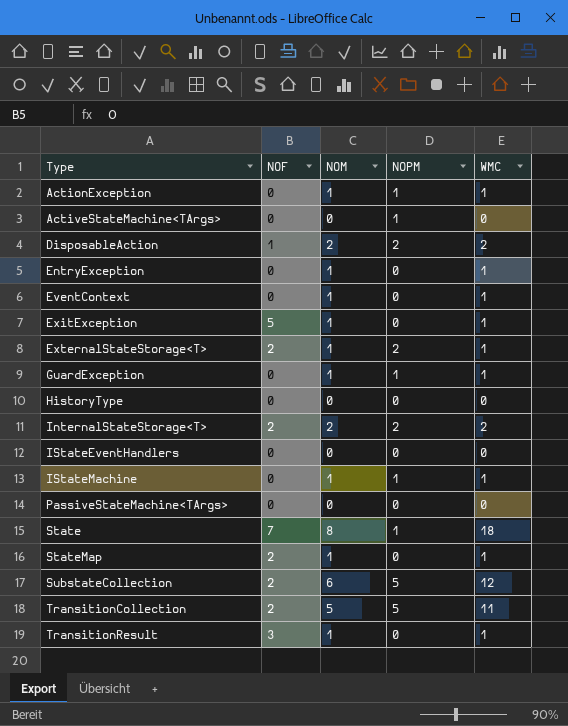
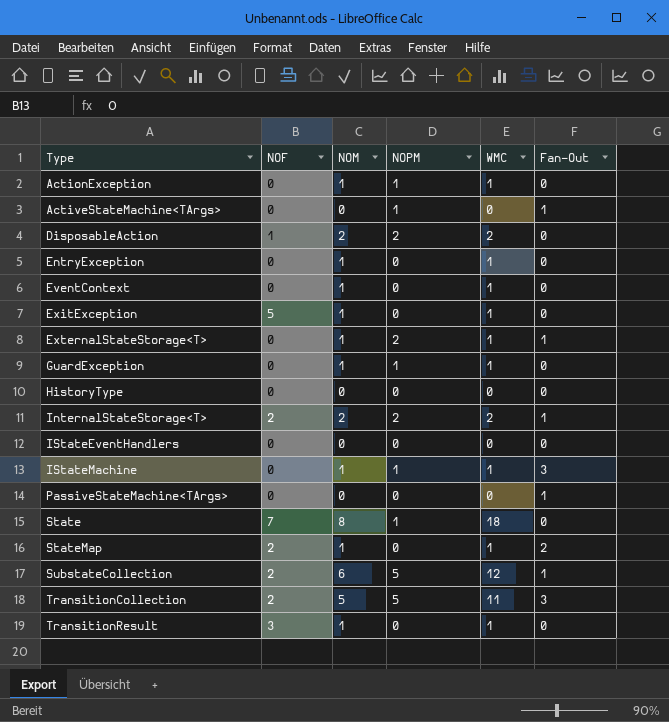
column Fan-Out | position: none -> 6
ExternalStateStorage<T> | NOF: 2 -> 0

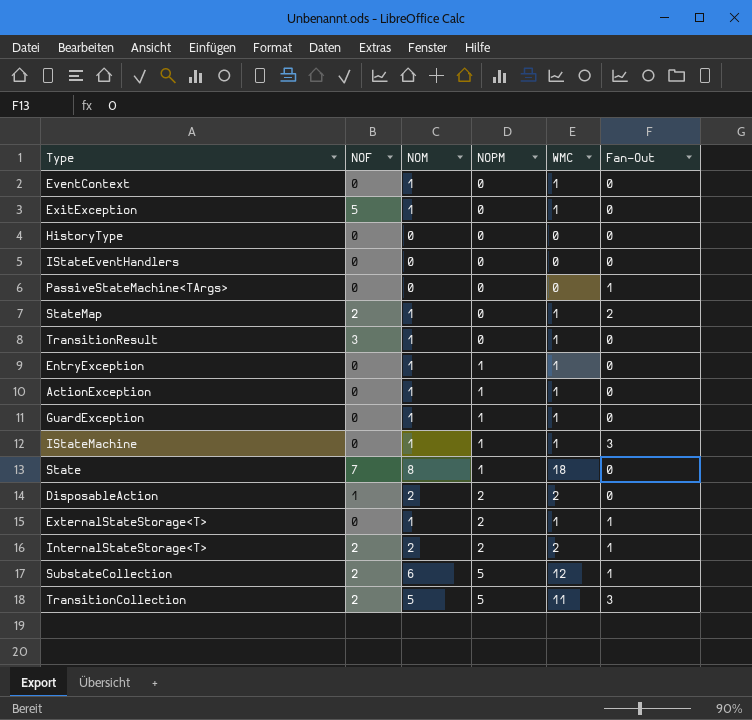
row order: Type ascending -> NOPM ascending
row ActiveStateMachine<TArgs>: 0 | 0 | 1 | 0 | 1 -> none
EntryException | NOPM: 0 -> 1

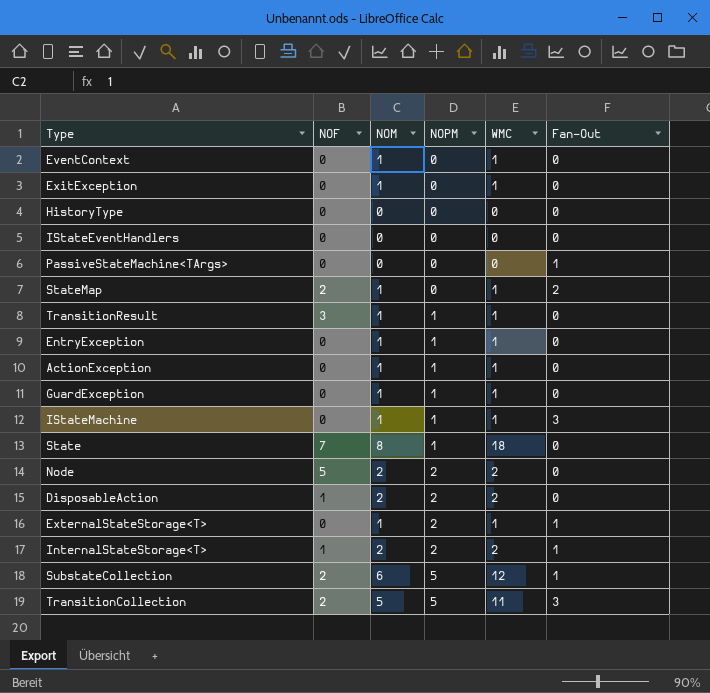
ExitException | NOF: 5 -> 0
TransitionResult | NOPM: 0 -> 1
row Node: none -> 5 | 2 | 2 | 2 | 0
InternalStateStorage<T> | NOF: 2 -> 1

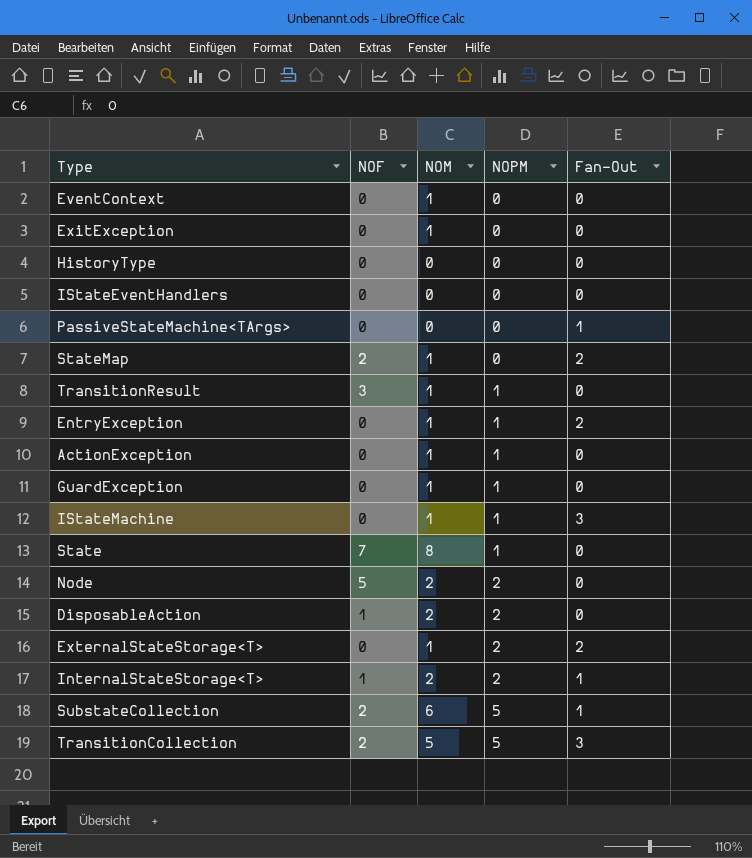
column WMC | position: 5 -> none
EntryException | Fan-Out: 0 -> 2
ExternalStateStorage<T> | Fan-Out: 1 -> 2

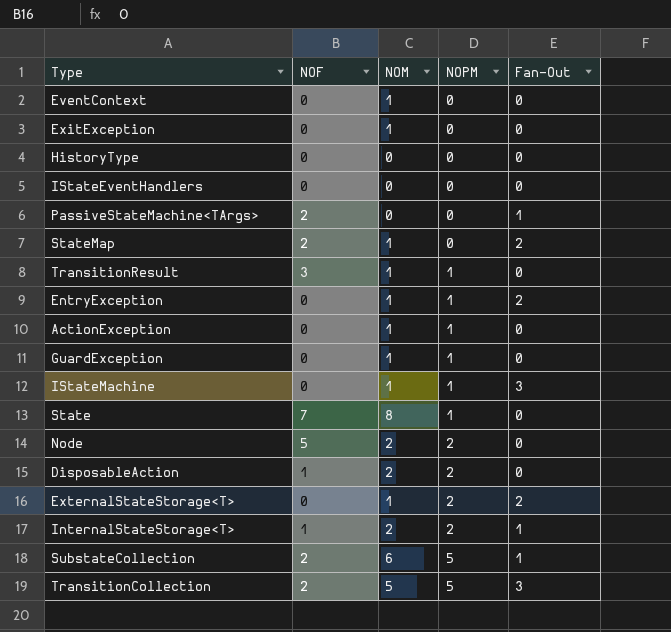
PassiveStateMachine<TArgs> | NOF: 0 -> 2

